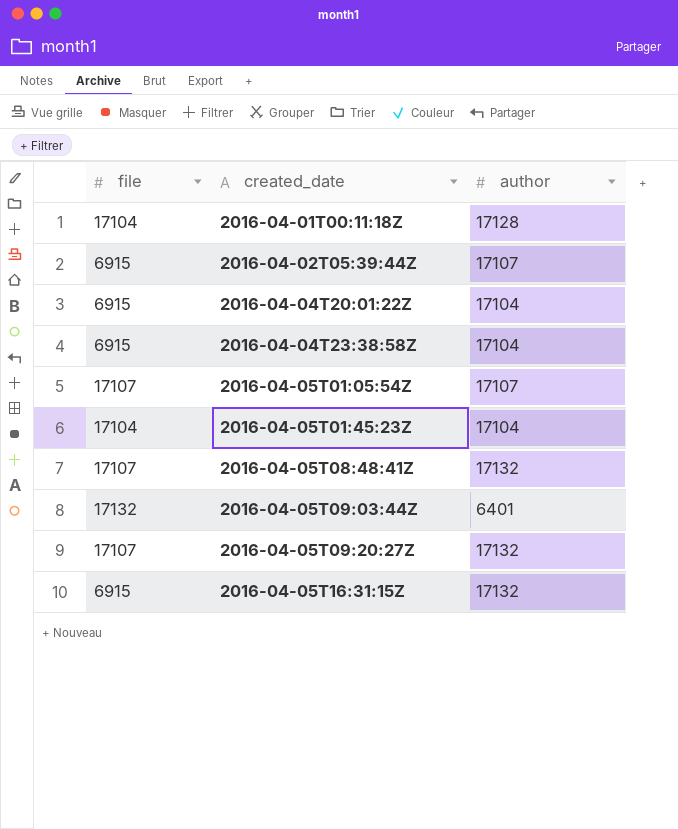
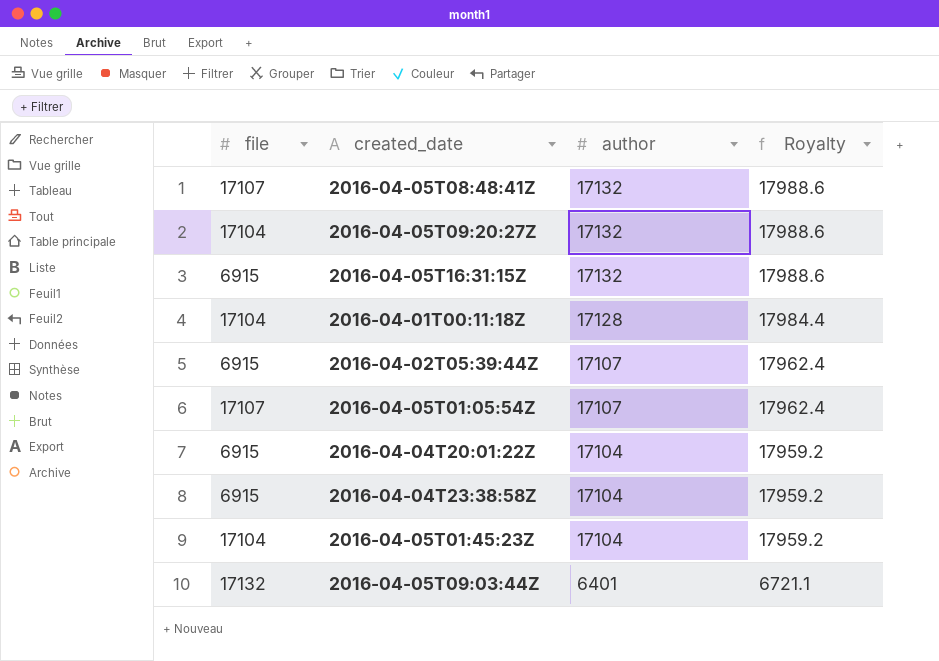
row order: created_date ascending -> author descending
column Royalty | formula: none -> [author] * 1.05
2016-04-05T09:20:27Z | file: 17107 -> 17104

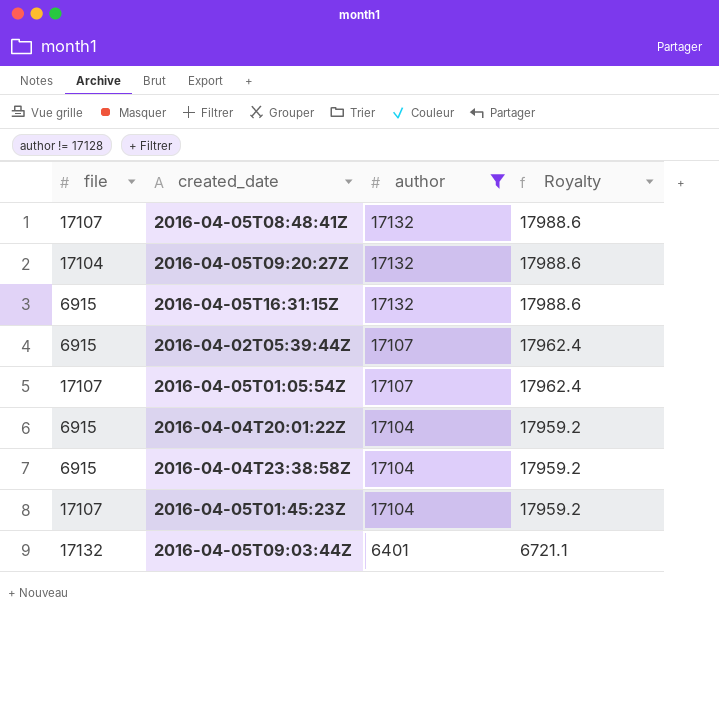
filter: none -> author != 17128
2016-04-05T01:45:23Z | file: 17104 -> 17107

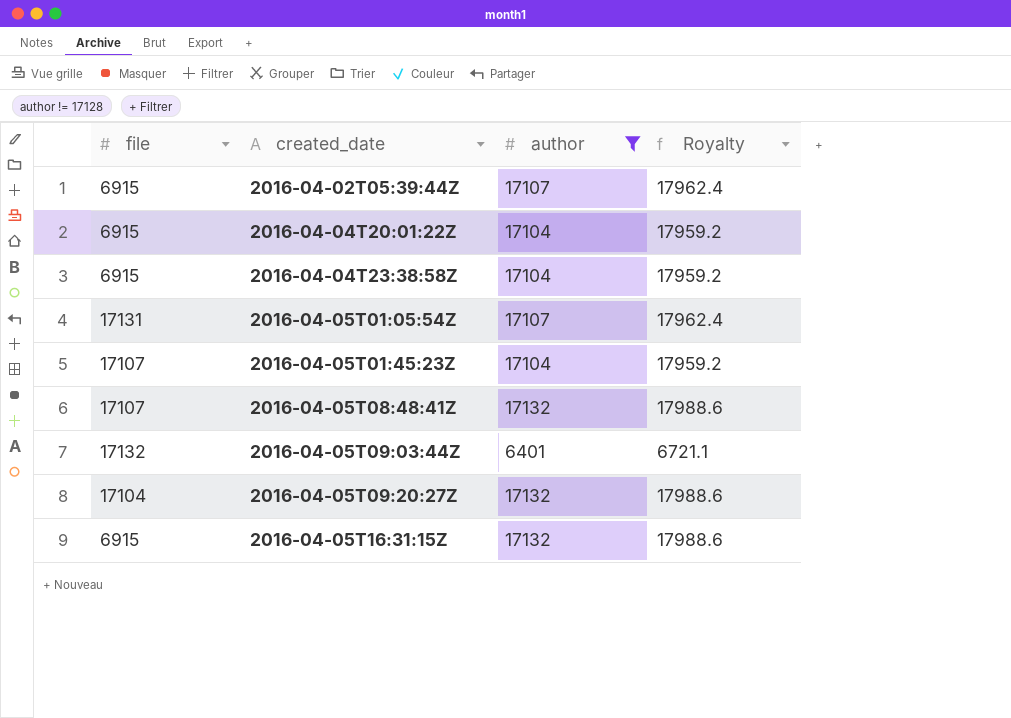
row order: author descending -> created_date ascending
2016-04-05T01:05:54Z | file: 17107 -> 17131

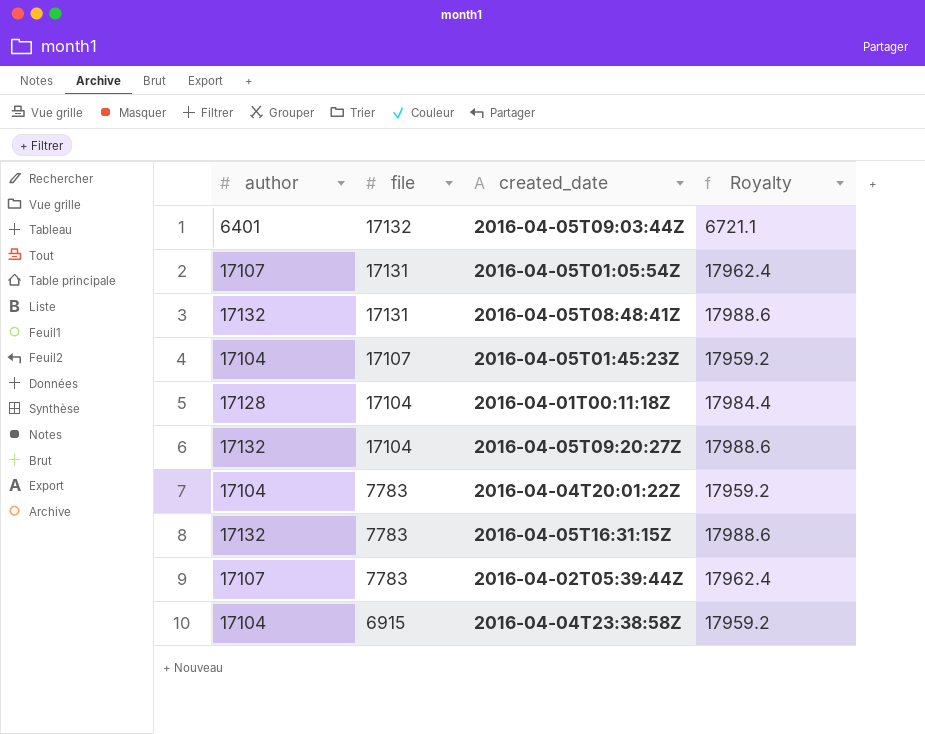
filter: author != 17128 -> none
row order: created_date ascending -> file descending
column author | position: 3 -> 1
2016-04-05T08:48:41Z | file: 17107 -> 17131
2016-04-04T20:01:22Z | file: 6915 -> 7783
2016-04-05T16:31:15Z | file: 6915 -> 7783
2016-04-02T05:39:44Z | file: 6915 -> 7783

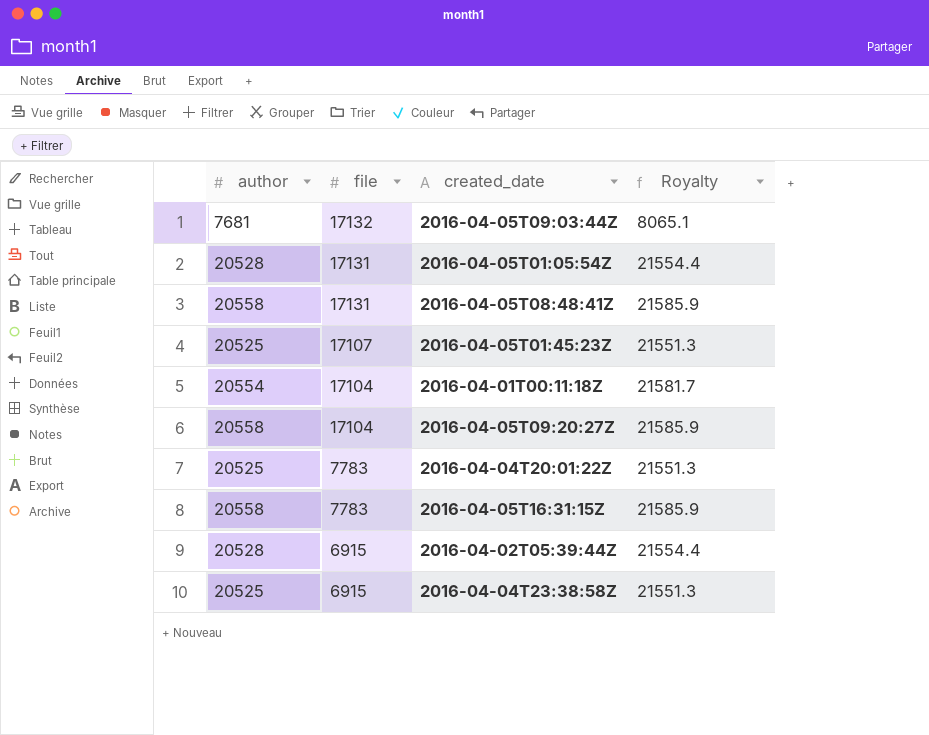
2016-04-05T09:03:44Z | author: 6401 -> 7681
2016-04-05T09:03:44Z | Royalty: 6721.1 -> 8065.1
2016-04-05T01:05:54Z | author: 17107 -> 20528
2016-04-05T01:05:54Z | Royalty: 17962.4 -> 21554.4
2016-04-05T08:48:41Z | author: 17132 -> 20558
2016-04-05T08:48:41Z | Royalty: 17988.6 -> 21585.9
2016-04-05T01:45:23Z | author: 17104 -> 20525
2016-04-05T01:45:23Z | Royalty: 17959.2 -> 21551.3
2016-04-01T00:11:18Z | author: 17128 -> 20554
2016-04-01T00:11:18Z | Royalty: 17984.4 -> 21581.7
2016-04-05T09:20:27Z | author: 17132 -> 20558
2016-04-05T09:20:27Z | Royalty: 17988.6 -> 21585.9
2016-04-04T20:01:22Z | author: 17104 -> 20525
2016-04-04T20:01:22Z | Royalty: 17959.2 -> 21551.3
2016-04-05T16:31:15Z | author: 17132 -> 20558
2016-04-05T16:31:15Z | Royalty: 17988.6 -> 21585.9
2016-04-02T05:39:44Z | author: 17107 -> 20528
2016-04-02T05:39:44Z | file: 7783 -> 6915
2016-04-02T05:39:44Z | Royalty: 17962.4 -> 21554.4
2016-04-04T23:38:58Z | author: 17104 -> 20525
2016-04-04T23:38:58Z | Royalty: 17959.2 -> 21551.3

